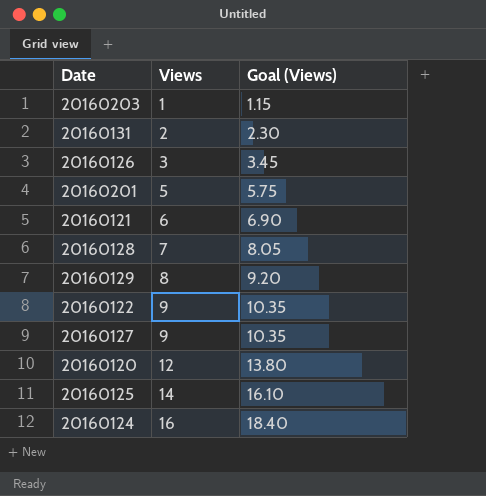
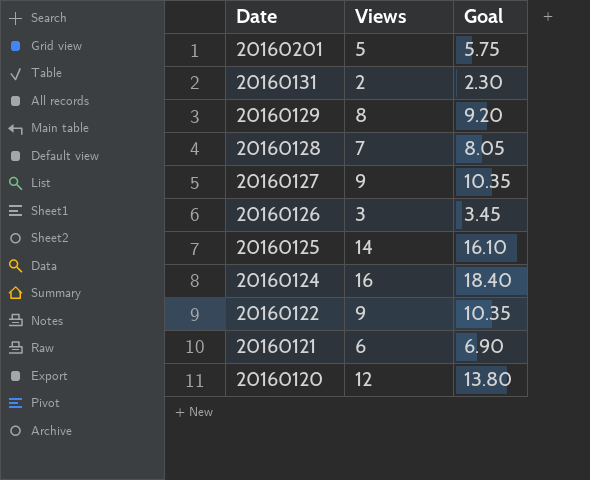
row order: Views ascending -> Date descending
column name: Goal (Views) -> Goal
row 20160203: 1 | 1.15 -> none

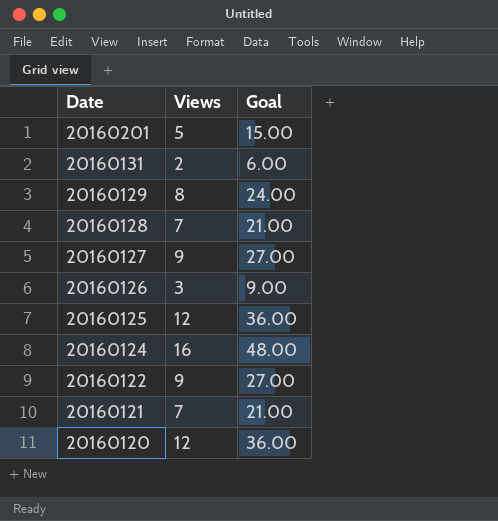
column Goal | formula: [Views] * 1.15 -> [Views] * 3
20160125 | Views: 14 -> 12
20160121 | Views: 6 -> 7

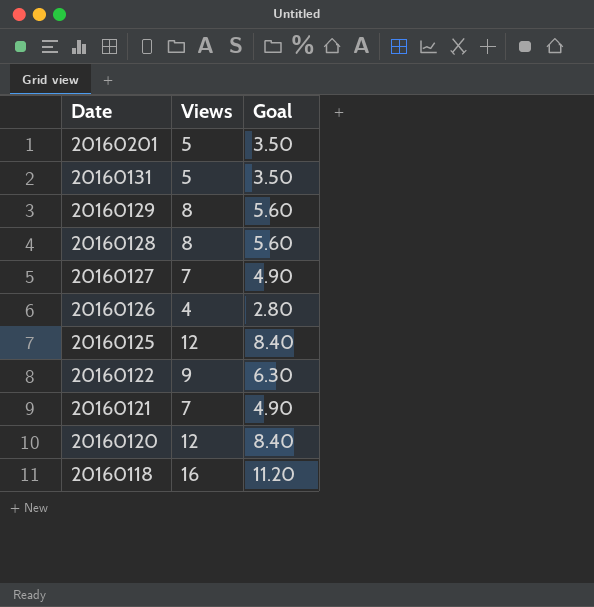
column Goal | formula: [Views] * 3 -> [Views] * 0.7
row 20160124: 16 | 48.00 -> none
20160131 | Views: 2 -> 5
20160128 | Views: 7 -> 8
20160127 | Views: 9 -> 7
20160126 | Views: 3 -> 4
row 20160118: none -> 16 | 11.20

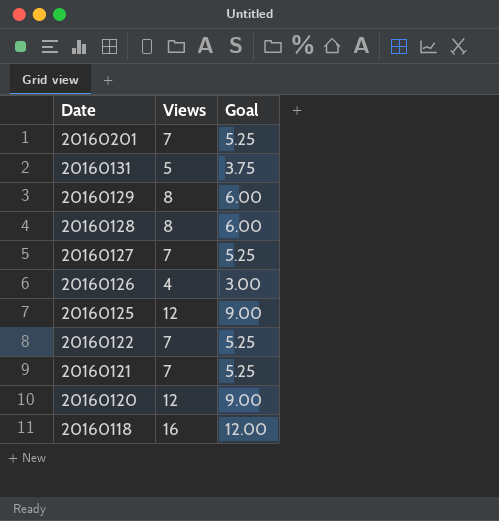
column Goal | formula: [Views] * 0.7 -> [Views] * 0.75
20160201 | Views: 5 -> 7
20160122 | Views: 9 -> 7

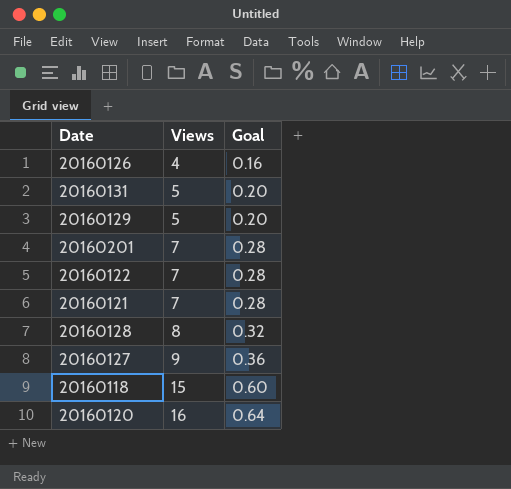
row order: Date descending -> Views ascending
column Goal | formula: [Views] * 0.75 -> [Views] * 0.04
row 20160125: 12 | 9.00 -> none
20160129 | Views: 8 -> 5
20160127 | Views: 7 -> 9
20160118 | Views: 16 -> 15
20160120 | Views: 12 -> 16

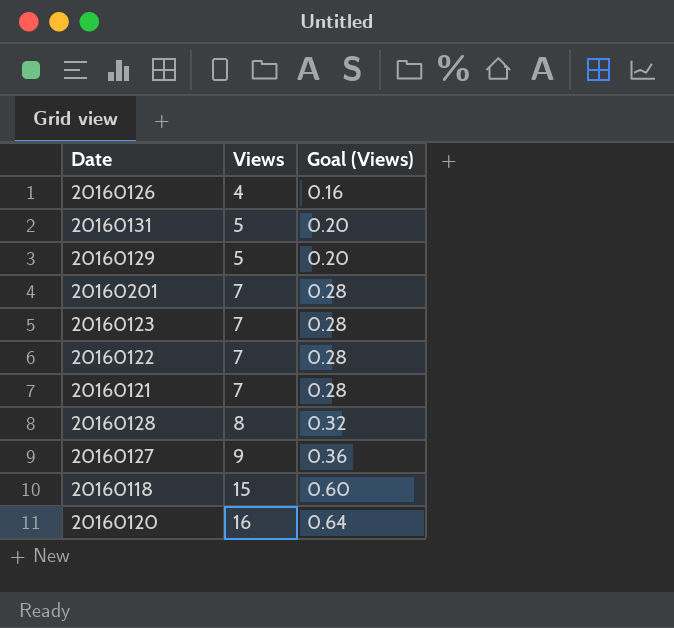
column name: Goal -> Goal (Views)
row 20160123: none -> 7 | 0.28

